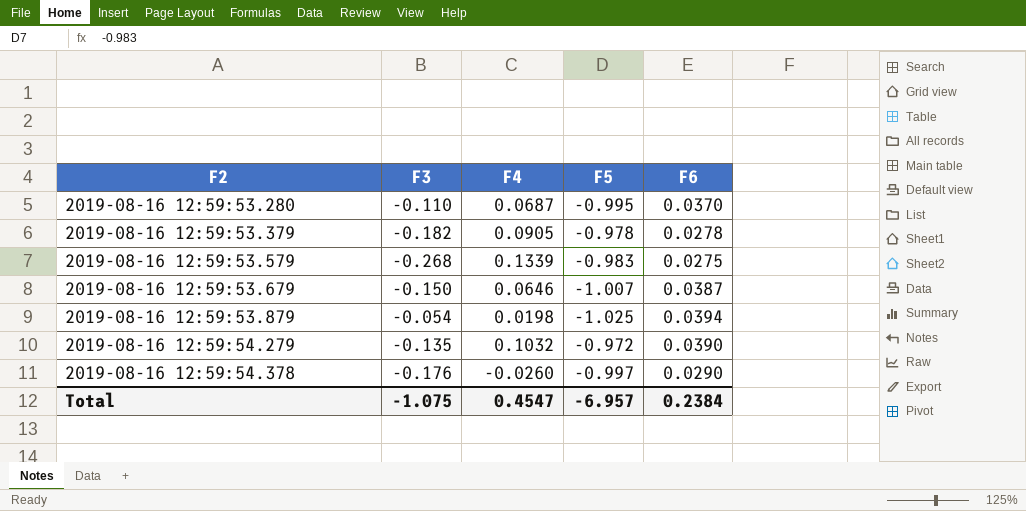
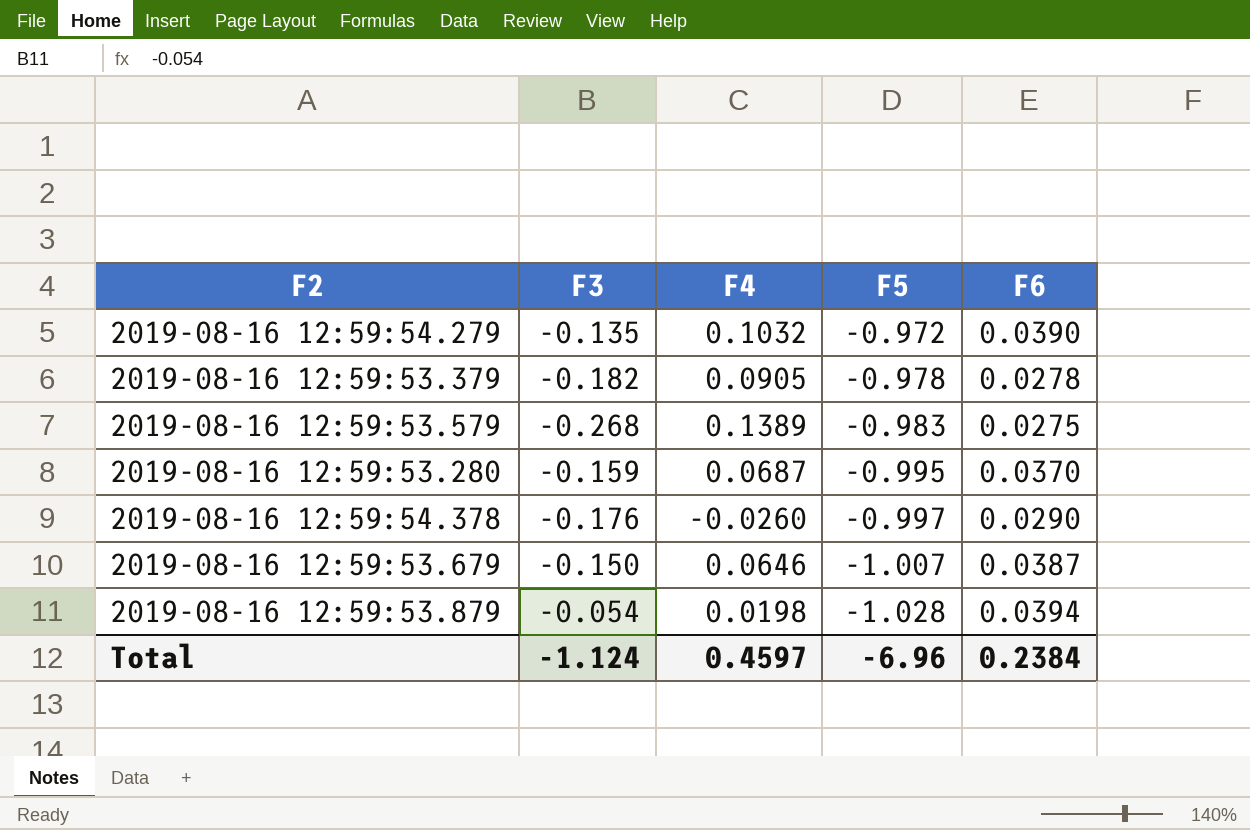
row order: F2 ascending -> F5 descending
2019-08-16 12:59:53.579 | F4: 0.1339 -> 0.1389
2019-08-16 12:59:53.280 | F3: -0.110 -> -0.159
2019-08-16 12:59:53.879 | F5: -1.025 -> -1.028
Total | F3: -1.075 -> -1.124
Total | F4: 0.4547 -> 0.4597
Total | F5: -6.957 -> -6.96

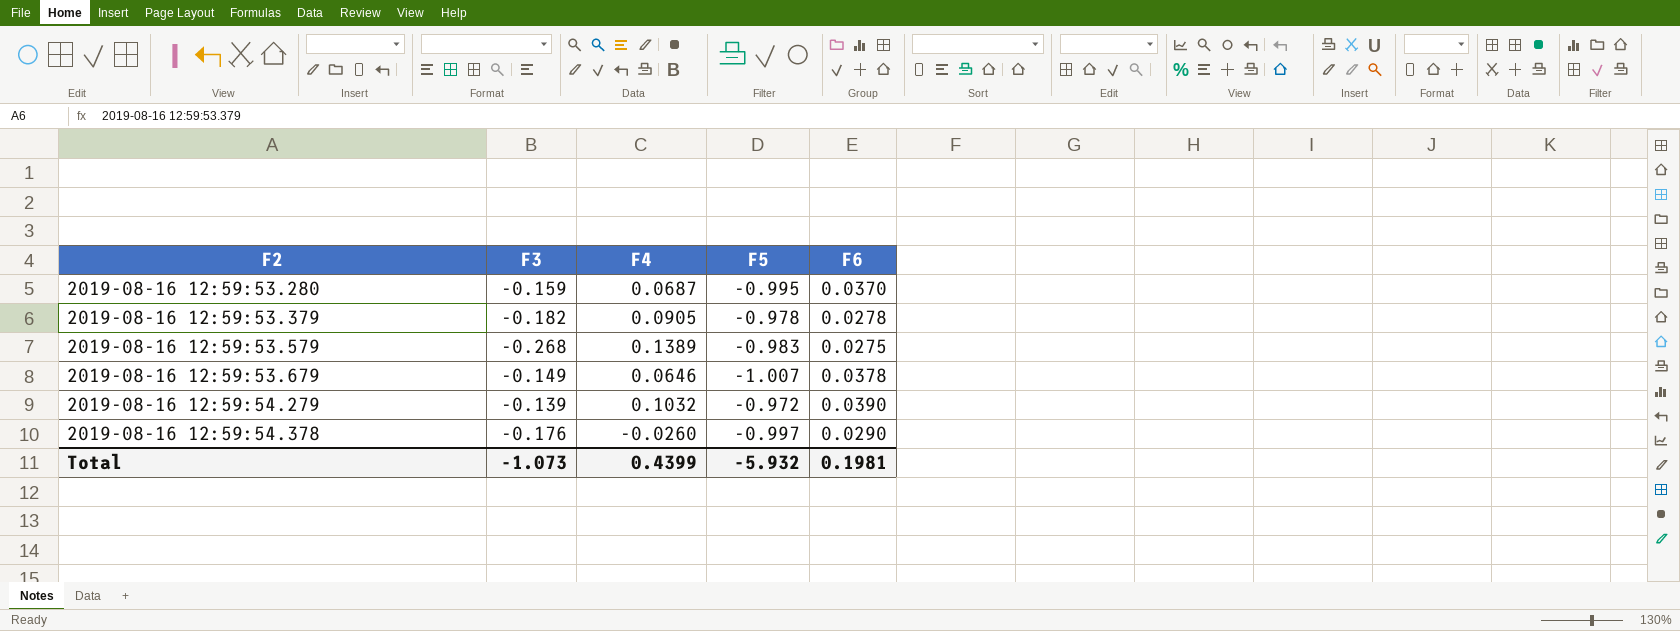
row order: F5 descending -> F2 ascending
row 2019-08-16 12:59:53.879: -0.054 | 0.0198 | -1.028 | 0.0394 -> none
2019-08-16 12:59:53.679 | F3: -0.150 -> -0.149
2019-08-16 12:59:53.679 | F6: 0.0387 -> 0.0378
2019-08-16 12:59:54.279 | F3: -0.135 -> -0.139
Total | F3: -1.124 -> -1.073
Total | F4: 0.4597 -> 0.4399
Total | F5: -6.96 -> -5.932
Total | F6: 0.2384 -> 0.1981

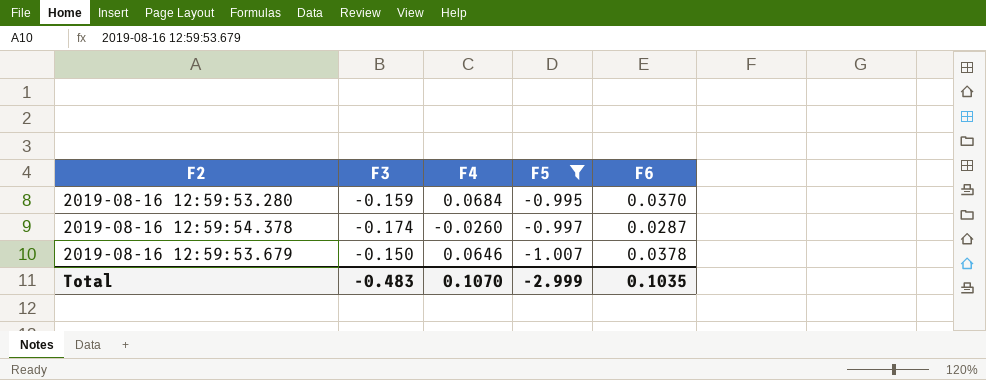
filter: none -> F5 <= -0.995
row order: F2 ascending -> F5 descending
2019-08-16 12:59:53.280 | F4: 0.0687 -> 0.0684
2019-08-16 12:59:54.378 | F3: -0.176 -> -0.174
2019-08-16 12:59:54.378 | F6: 0.0290 -> 0.0287
2019-08-16 12:59:53.679 | F3: -0.149 -> -0.150
Total | F3: -1.073 -> -0.483
Total | F4: 0.4399 -> 0.1070
Total | F5: -5.932 -> -2.999
Total | F6: 0.1981 -> 0.1035

